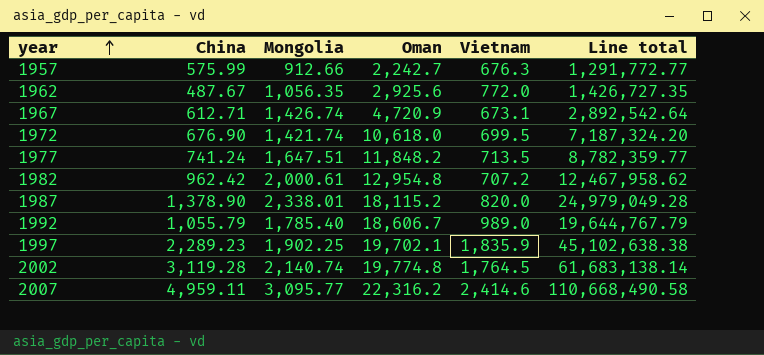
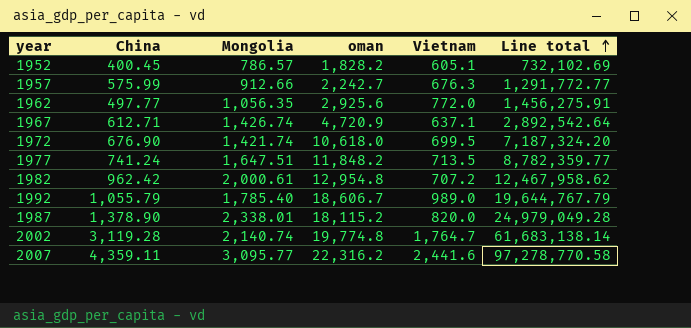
row order: year ascending -> Line total ascending
column name: Oman -> oman
row 1997: 2,289.23 | 1,902.25 | 19,702.1 | 1,835.9 | 45,102,638.38 -> none
row 1952: none -> 400.45 | 786.57 | 1,828.2 | 605.1 | 732,102.69
1962 | China: 487.67 -> 497.77
1962 | Line total: 1,426,727.35 -> 1,456,275.91
1967 | Vietnam: 673.1 -> 637.1
2002 | Vietnam: 1,764.5 -> 1,764.7
2007 | China: 4,959.11 -> 4,359.11
2007 | Vietnam: 2,414.6 -> 2,441.6
2007 | Line total: 110,668,490.58 -> 97,278,770.58

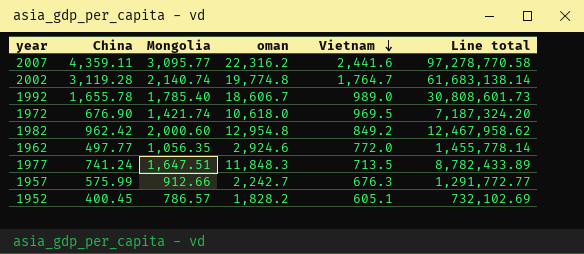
row order: Line total ascending -> Vietnam descending
row 1967: 612.71 | 1,426.74 | 4,720.9 | 637.1 | 2,892,542.64 -> none
row 1987: 1,378.90 | 2,338.01 | 18,115.2 | 820.0 | 24,979,049.28 -> none
1992 | China: 1,055.79 -> 1,655.78
1992 | Line total: 19,644,767.79 -> 30,808,601.73
1972 | Vietnam: 699.5 -> 969.5
1982 | Mongolia: 2,000.61 -> 2,000.60
1982 | Vietnam: 707.2 -> 849.2
1962 | oman: 2,925.6 -> 2,924.6
1962 | Line total: 1,456,275.91 -> 1,455,778.14
1977 | oman: 11,848.2 -> 11,848.3
1977 | Line total: 8,782,359.77 -> 8,782,433.89

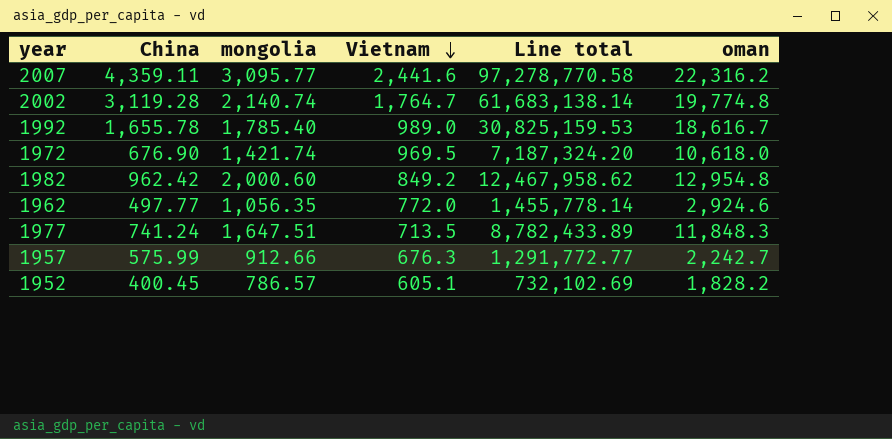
column name: Mongolia -> mongolia
column oman | position: 4 -> 6
1992 | Line total: 30,808,601.73 -> 30,825,159.53
1992 | oman: 18,606.7 -> 18,616.7

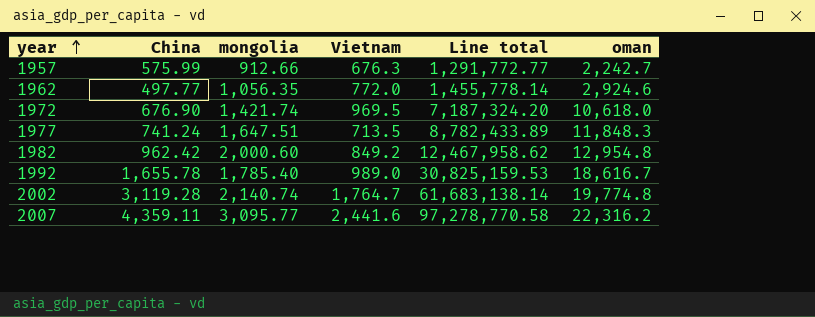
row order: Vietnam descending -> year ascending
row 1952: 400.45 | 786.57 | 605.1 | 732,102.69 | 1,828.2 -> none

